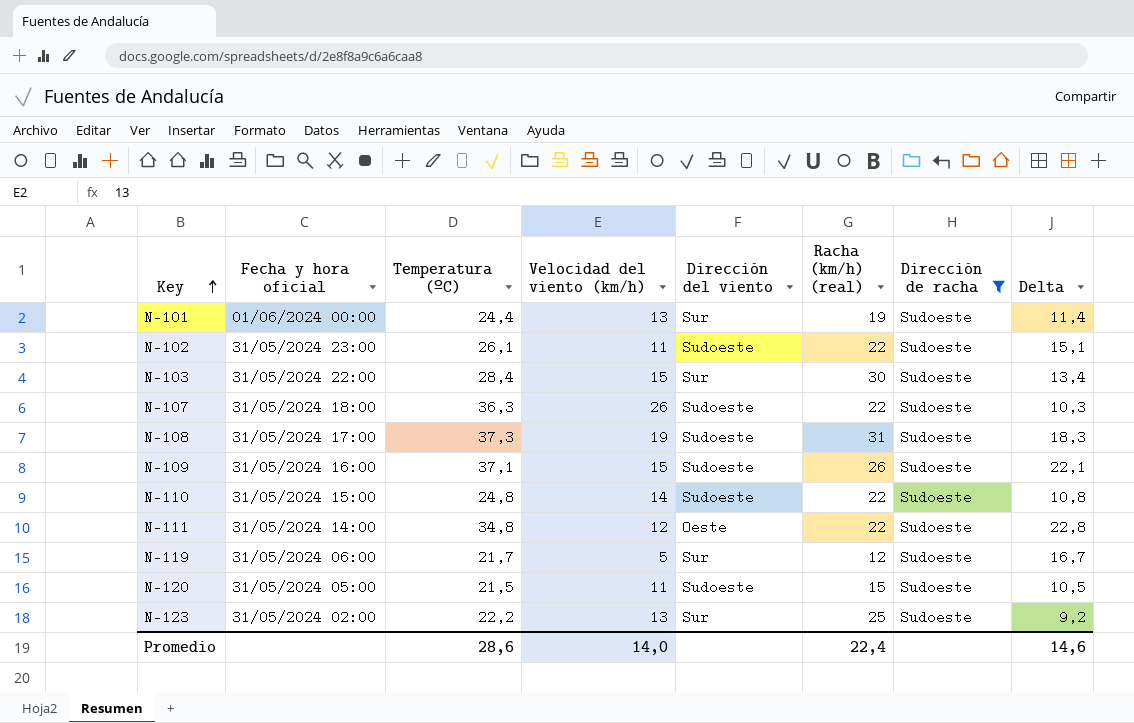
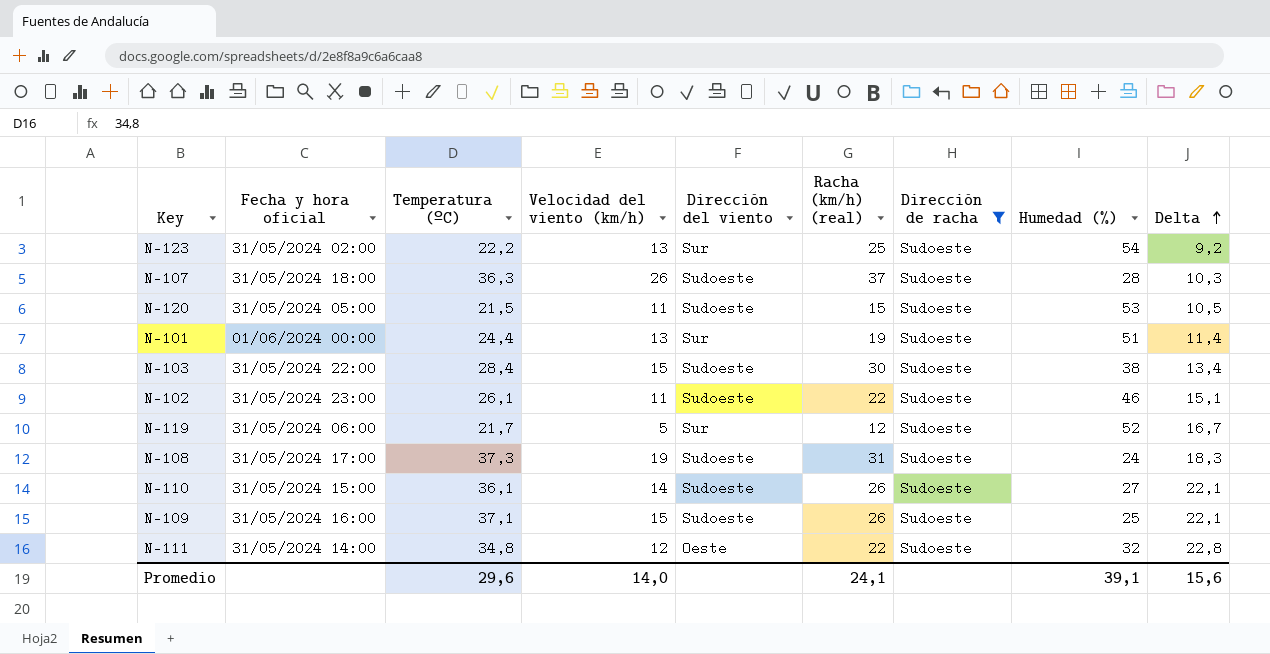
row order: Key ascending -> Delta ascending
column Humedad (%) | position: none -> 8
N-107 | Racha (km/h) (real): 22 -> 37
N-103 | Dirección del viento: Sur -> Sudoeste
N-110 | Temperatura (ºC): 24,8 -> 36,1
N-110 | Racha (km/h) (real): 22 -> 26
N-110 | Delta: 10,8 -> 22,1
Promedio | Temperatura (ºC): 28,6 -> 29,6
Promedio | Racha (km/h) (real): 22,4 -> 24,1
Promedio | Delta: 14,6 -> 15,6

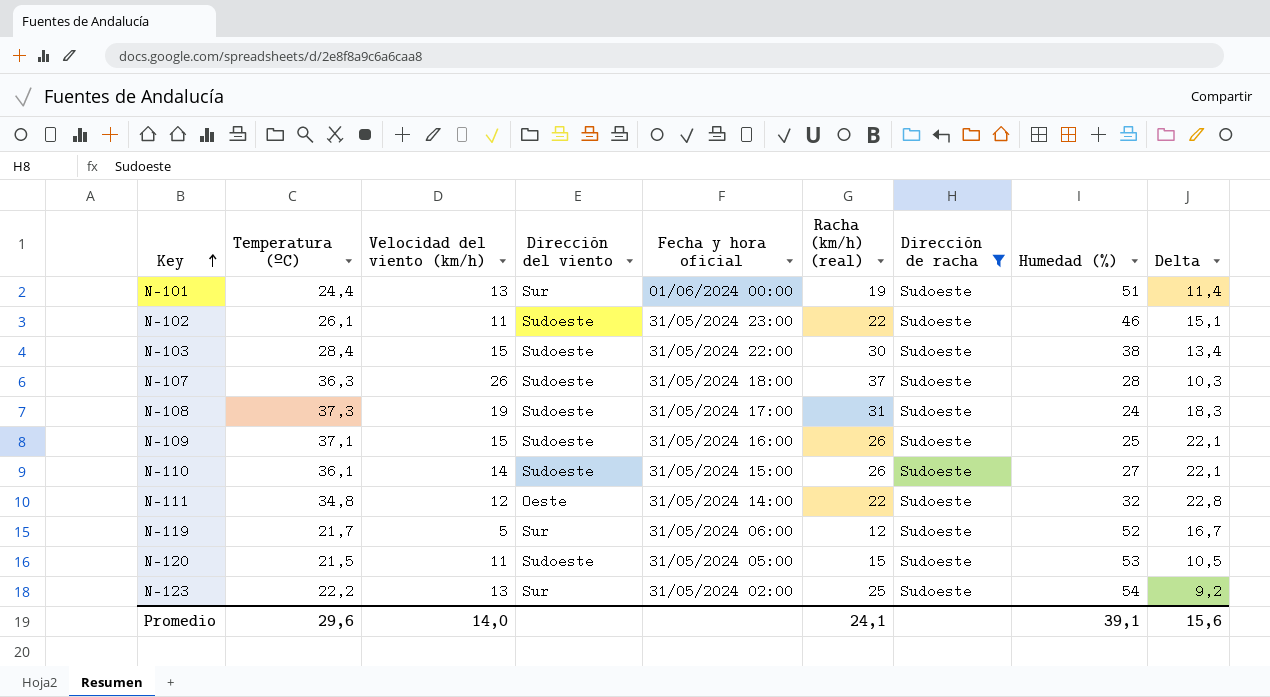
row order: Delta ascending -> Key ascending
column Fecha y hora oficial | position: 2 -> 5

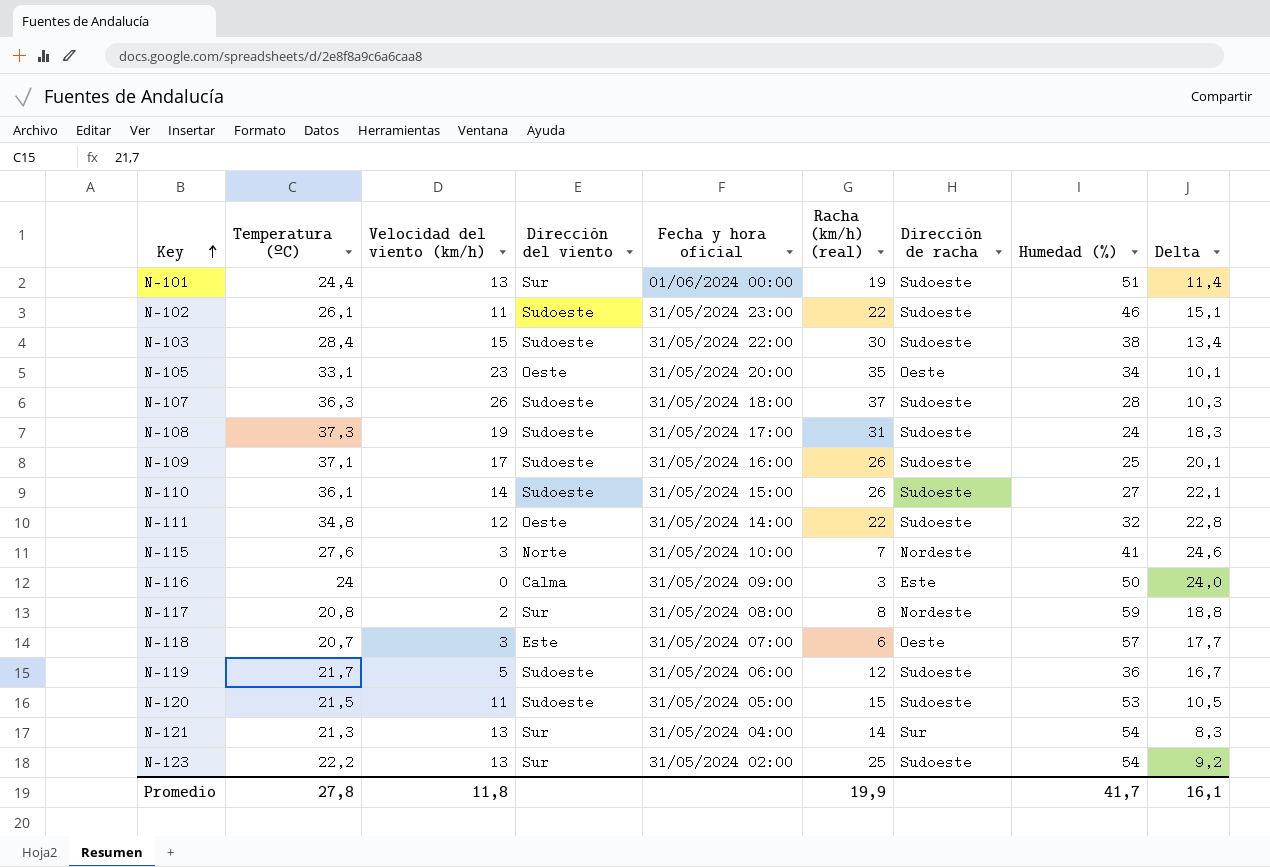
filter: Dirección de racha = Sudoeste -> none
N-109 | Velocidad del viento (km/h): 15 -> 17
N-109 | Delta: 22,1 -> 20,1
N-119 | Dirección del viento: Sur -> Sudoeste
N-119 | Humedad (%): 52 -> 36
Promedio | Temperatura (ºC): 29,6 -> 27,8
Promedio | Velocidad del viento (km/h): 14,0 -> 11,8
Promedio | Racha (km/h) (real): 24,1 -> 19,9
Promedio | Humedad (%): 39,1 -> 41,7
Promedio | Delta: 15,6 -> 16,1

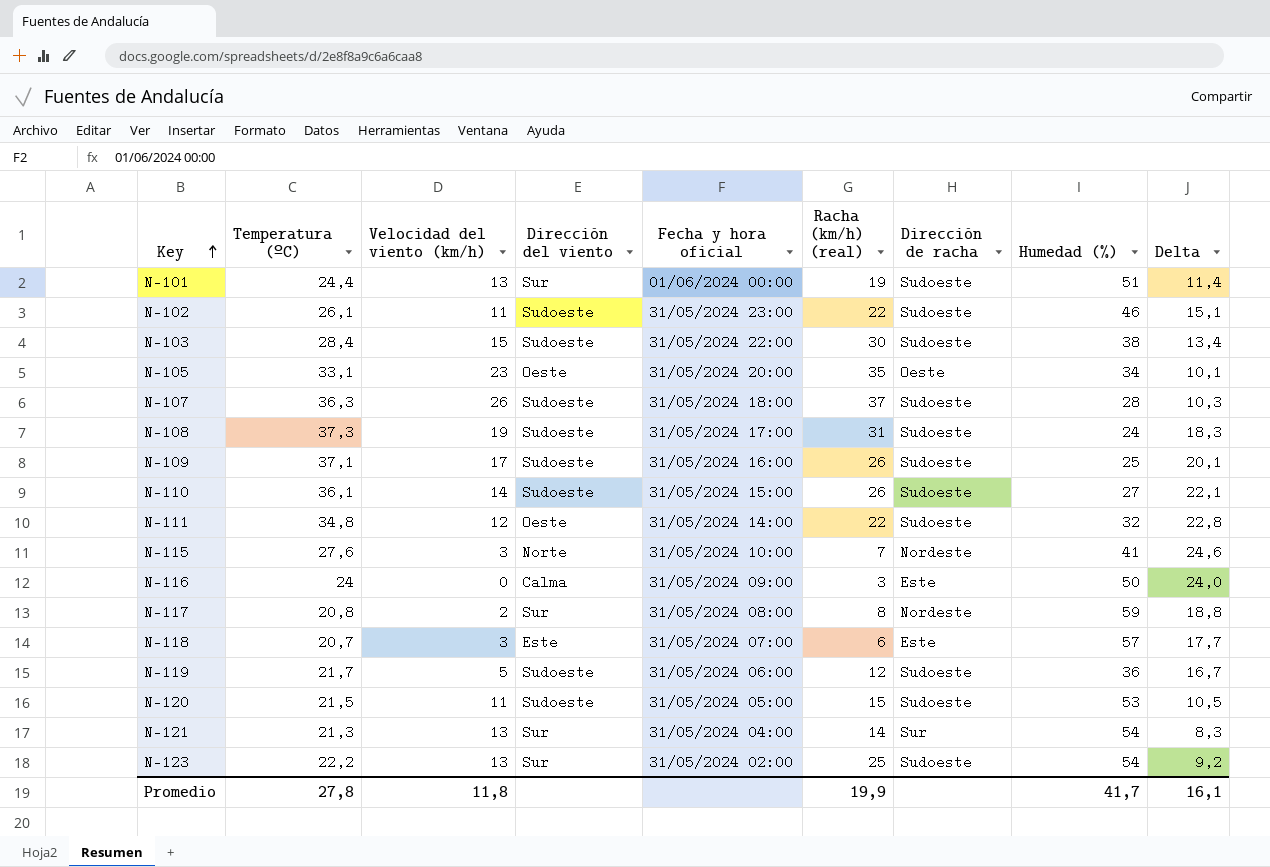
N-118 | Dirección de racha: Oeste -> Este

